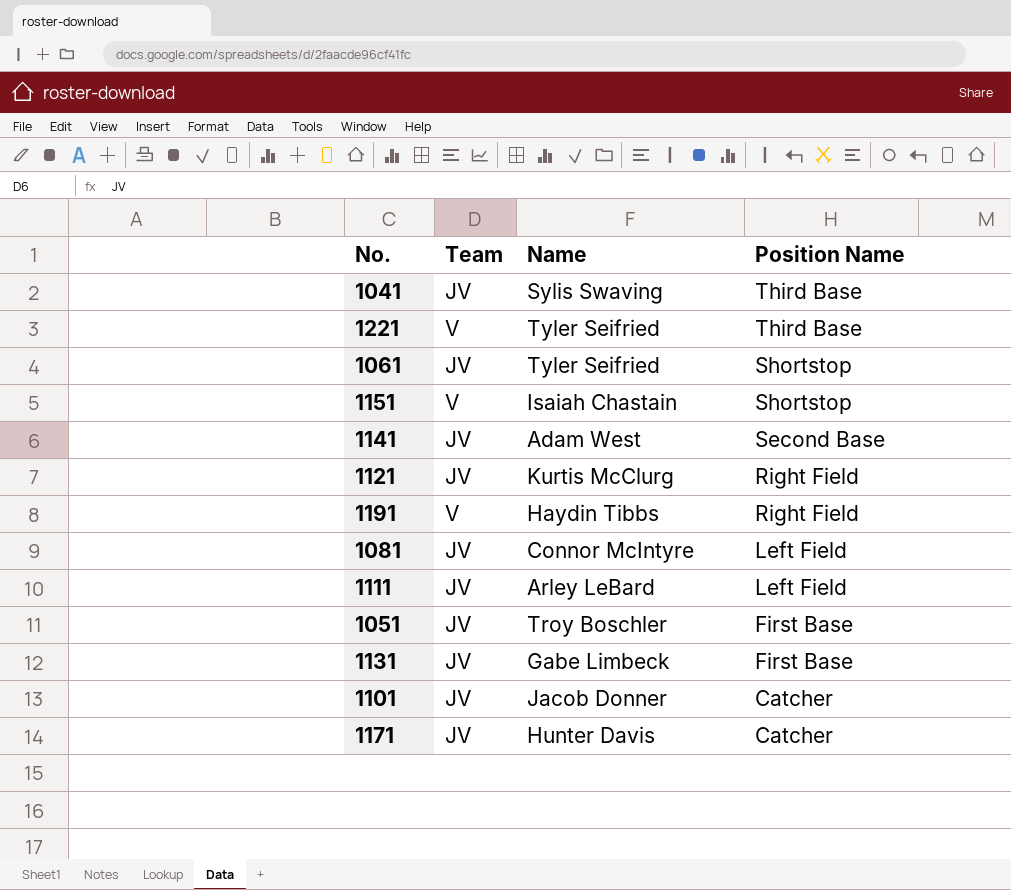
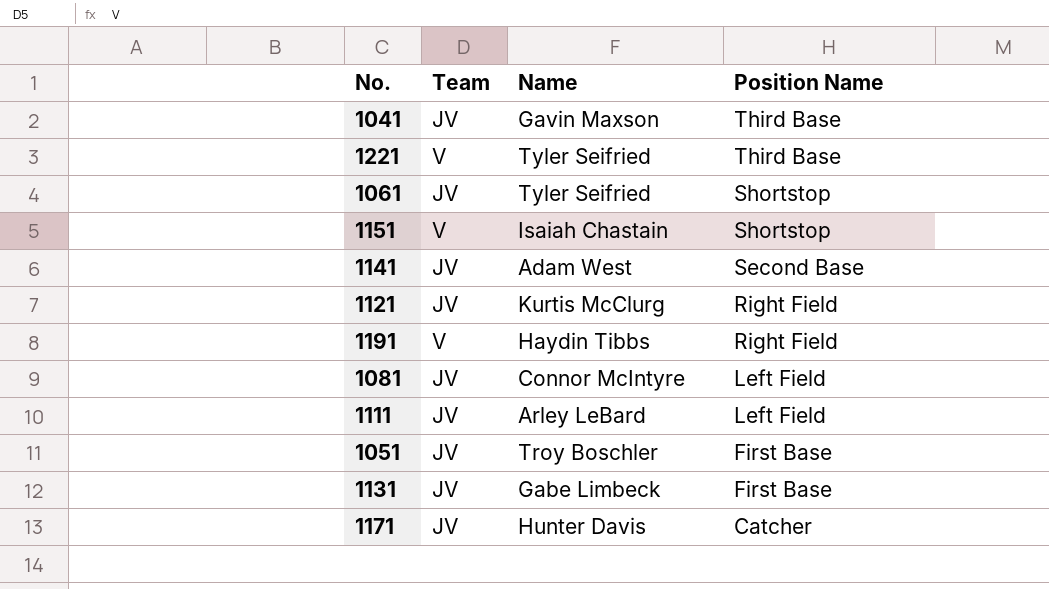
row 1101: JV | Jacob Donner | Catcher -> none
1041 | Name: Sylis Swaving -> Gavin Maxson

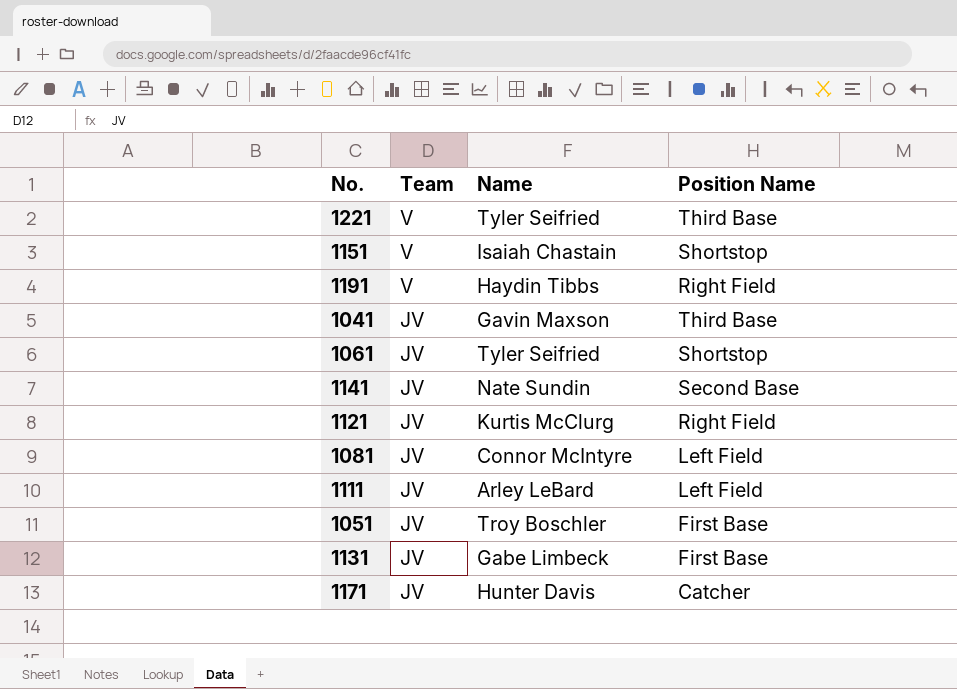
row order: Position Name descending -> Team descending
1141 | Name: Adam West -> Nate Sundin

